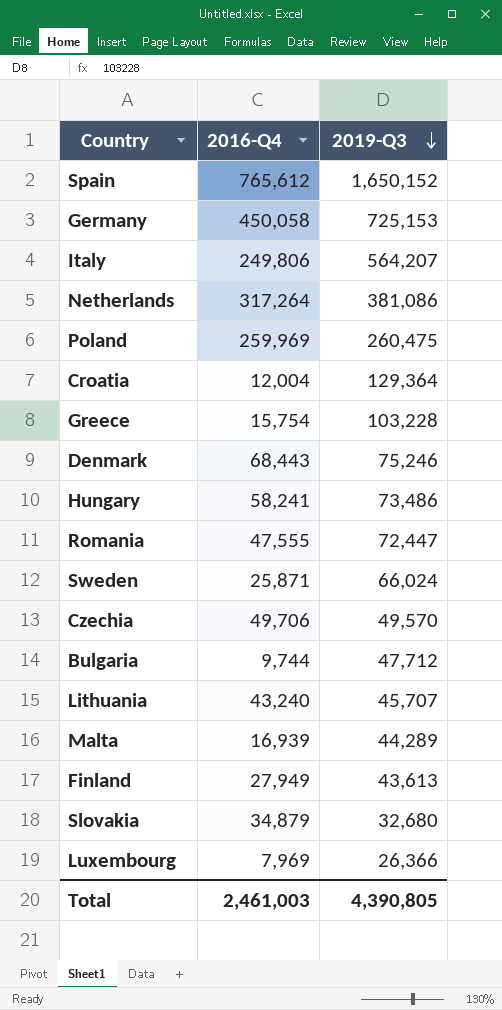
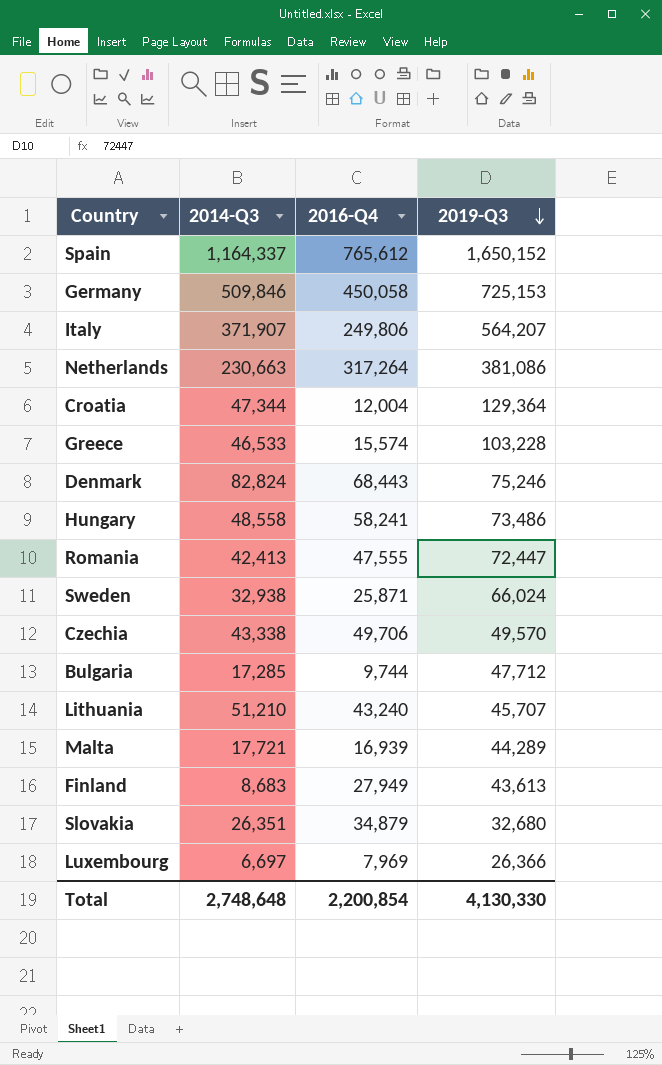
column 2014-Q3 | position: none -> 2
row Poland: 259,969 | 260,475 -> none
Greece | 2016-Q4: 15,754 -> 15,574
Total | 2016-Q4: 2,461,003 -> 2,200,854
Total | 2019-Q3: 4,390,805 -> 4,130,330

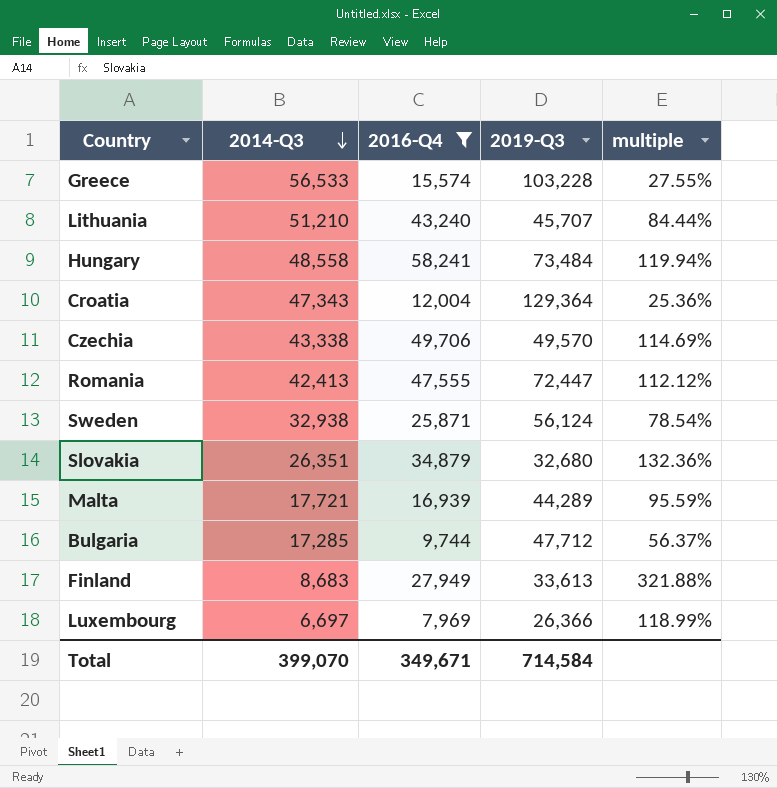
filter: none -> 2016-Q4 <= 58,241
row order: 2019-Q3 descending -> 2014-Q3 descending
column multiple | formula: none -> [2016-Q4] / [2014-Q3]
Greece | 2014-Q3: 46,533 -> 56,533
Hungary | 2019-Q3: 73,486 -> 73,484
Croatia | 2014-Q3: 47,344 -> 47,343
Sweden | 2019-Q3: 66,024 -> 56,124
Finland | 2019-Q3: 43,613 -> 33,613
Total | 2014-Q3: 2,748,648 -> 399,070
Total | 2016-Q4: 2,200,854 -> 349,671
Total | 2019-Q3: 4,130,330 -> 714,584

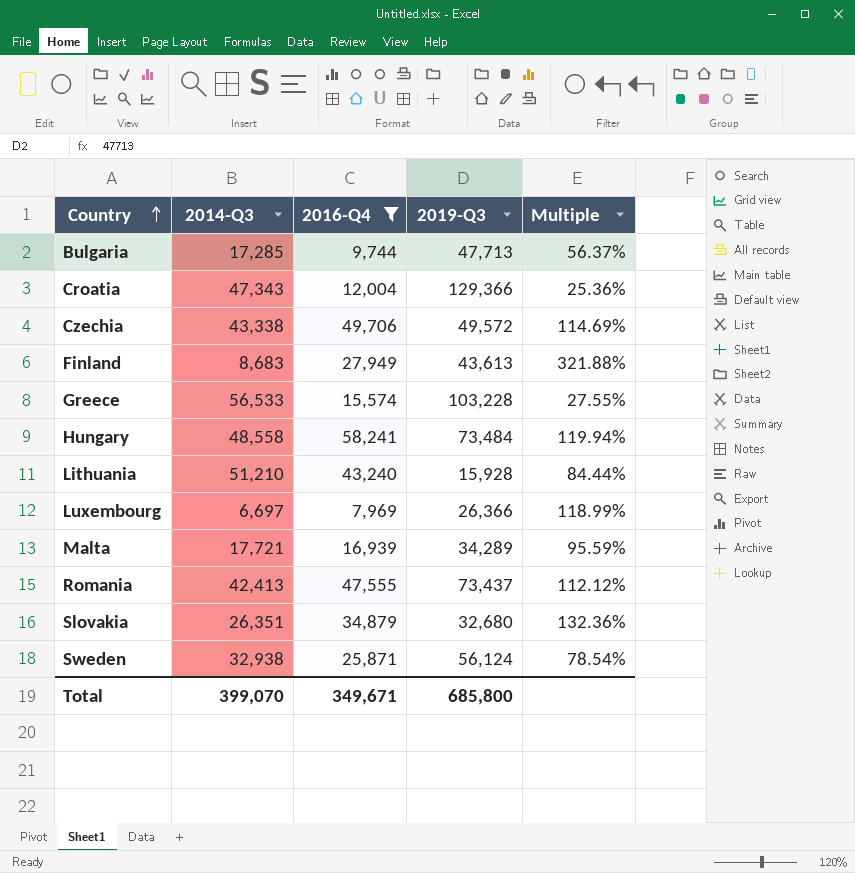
row order: 2014-Q3 descending -> Country ascending
column name: multiple -> Multiple
Bulgaria | 2019-Q3: 47,712 -> 47,713
Croatia | 2019-Q3: 129,364 -> 129,366
Czechia | 2019-Q3: 49,570 -> 49,572
Finland | 2019-Q3: 33,613 -> 43,613
Lithuania | 2019-Q3: 45,707 -> 15,928
Malta | 2019-Q3: 44,289 -> 34,289
Romania | 2019-Q3: 72,447 -> 73,437
Total | 2019-Q3: 714,584 -> 685,800

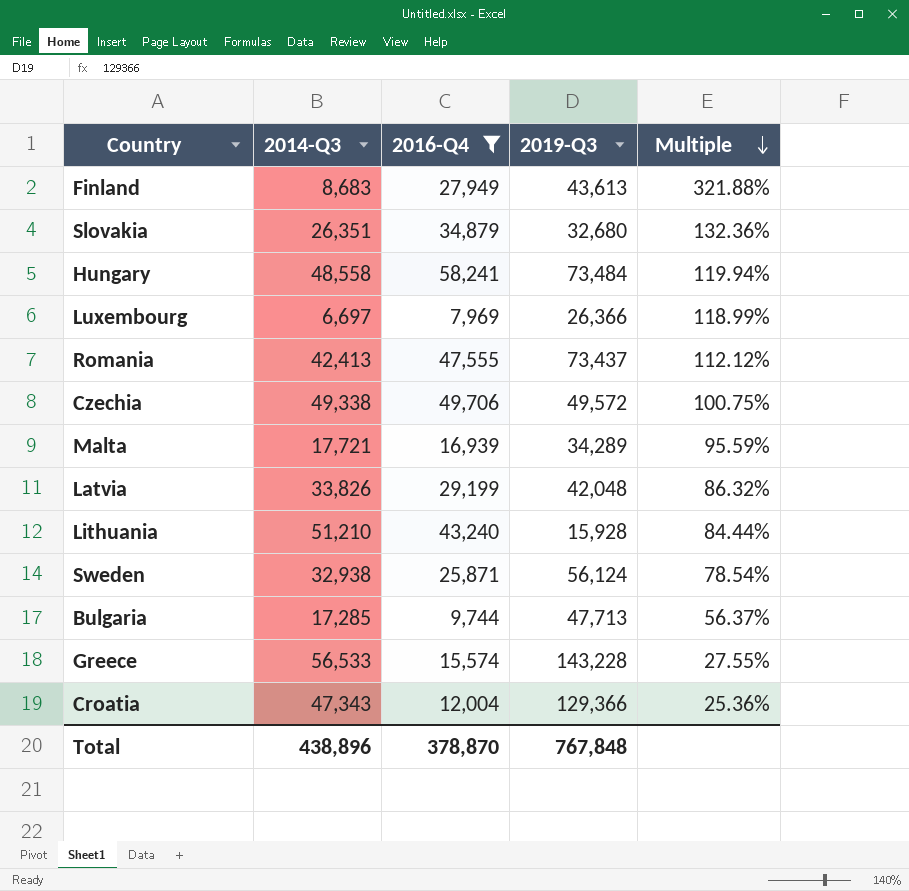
row order: Country ascending -> Multiple descending
Czechia | 2014-Q3: 43,338 -> 49,338
Czechia | Multiple: 114.69% -> 100.75%
row Latvia: none -> 33,826 | 29,199 | 42,048 | 86.32%
Greece | 2019-Q3: 103,228 -> 143,228
Total | 2014-Q3: 399,070 -> 438,896
Total | 2016-Q4: 349,671 -> 378,870
Total | 2019-Q3: 685,800 -> 767,848

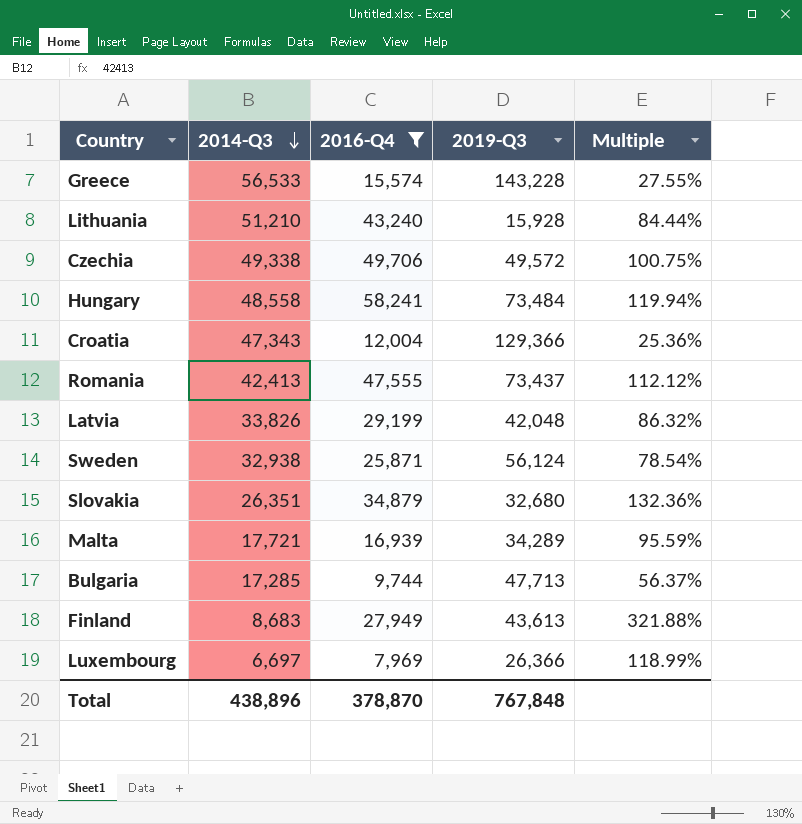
row order: Multiple descending -> 2014-Q3 descending

